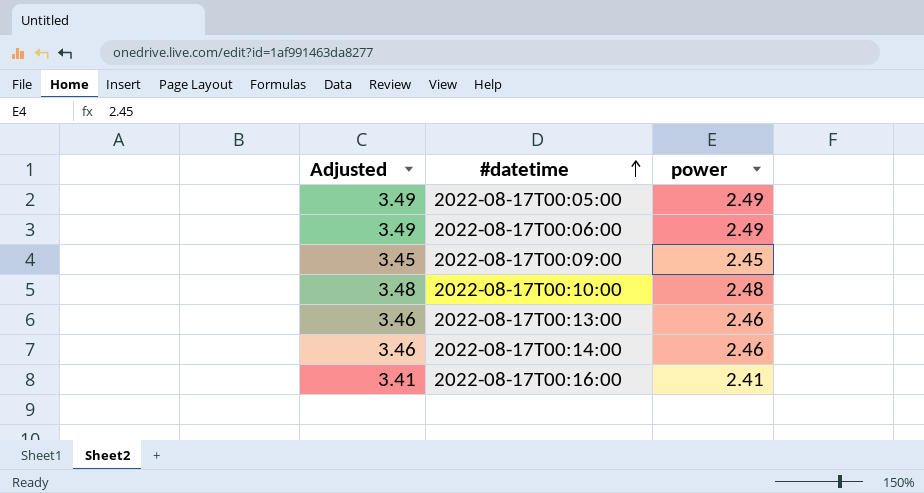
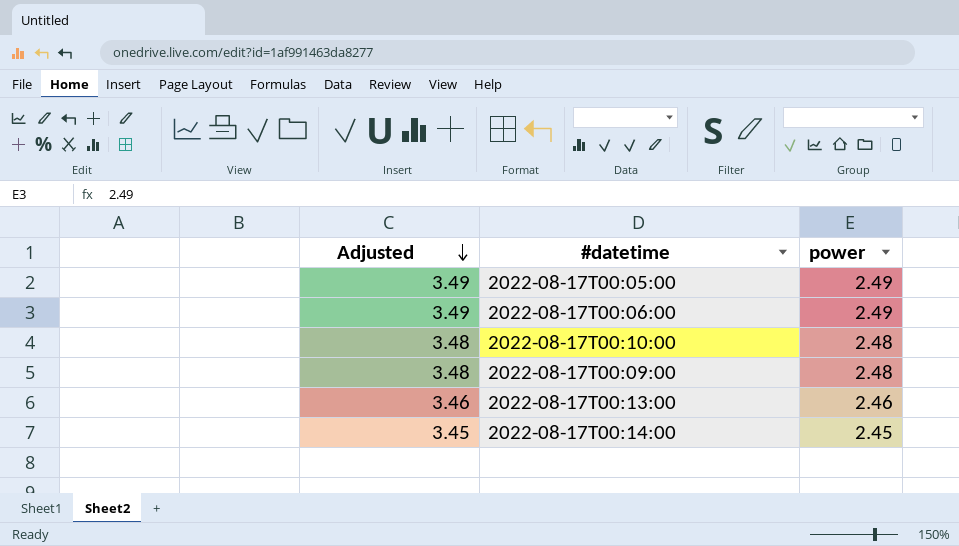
row order: #datetime ascending -> Adjusted descending
row 2022-08-17T00:16:00: 3.41 | 2.41 -> none
2022-08-17T00:09:00 | Adjusted: 3.45 -> 3.48
2022-08-17T00:09:00 | power: 2.45 -> 2.48
2022-08-17T00:14:00 | Adjusted: 3.46 -> 3.45
2022-08-17T00:14:00 | power: 2.46 -> 2.45

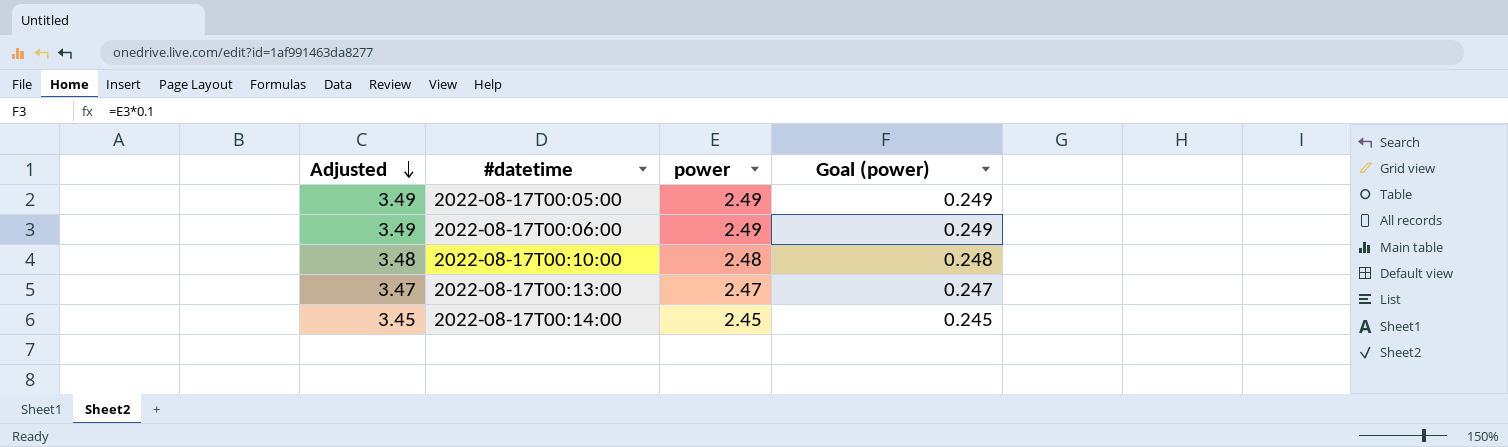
column Goal (power) | formula: none -> [power] * 0.1
row 2022-08-17T00:09:00: 3.48 | 2.48 -> none
2022-08-17T00:13:00 | Adjusted: 3.46 -> 3.47
2022-08-17T00:13:00 | power: 2.46 -> 2.47

